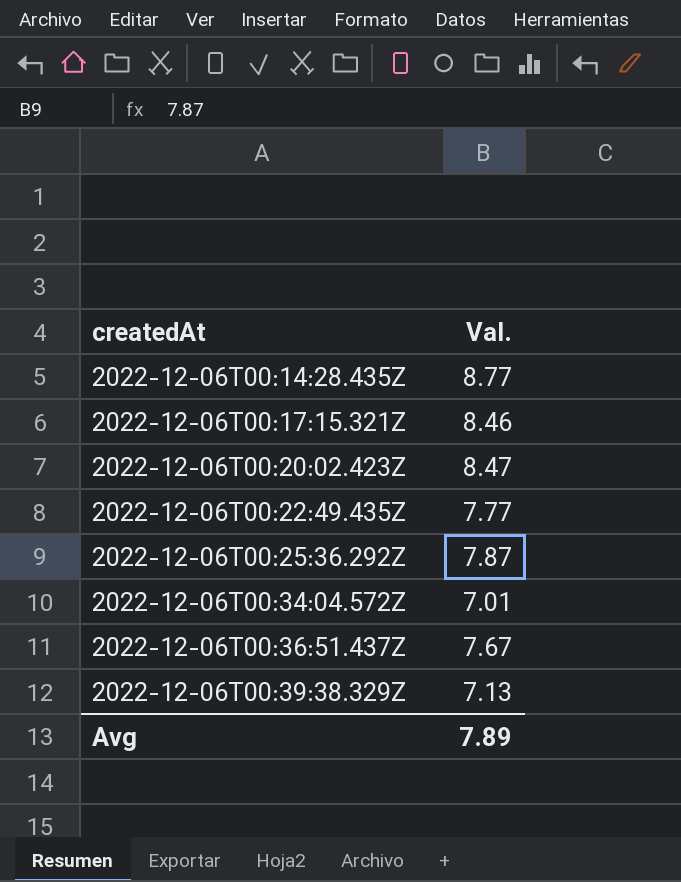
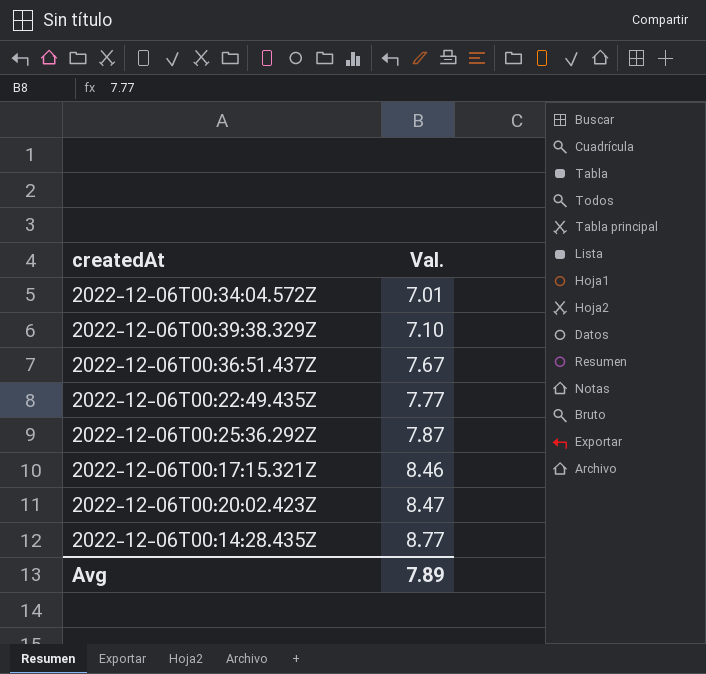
row order: createdAt ascending -> Val. ascending
2022-12-06T00:39:38.329Z | Val.: 7.13 -> 7.10

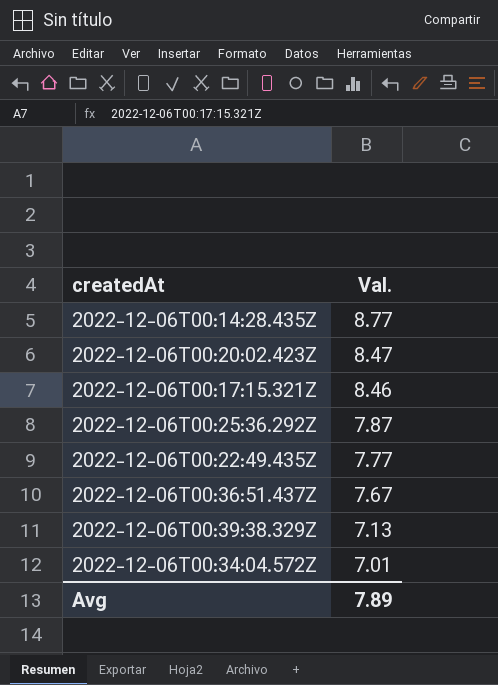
row order: Val. ascending -> Val. descending
2022-12-06T00:39:38.329Z | Val.: 7.10 -> 7.13

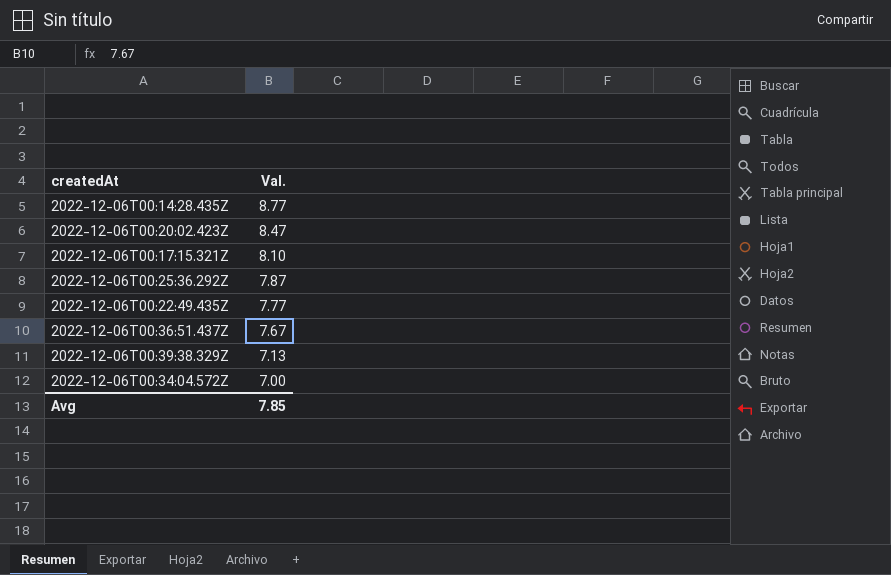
2022-12-06T00:17:15.321Z | Val.: 8.46 -> 8.10
2022-12-06T00:34:04.572Z | Val.: 7.01 -> 7.00
Avg | Val.: 7.89 -> 7.85

